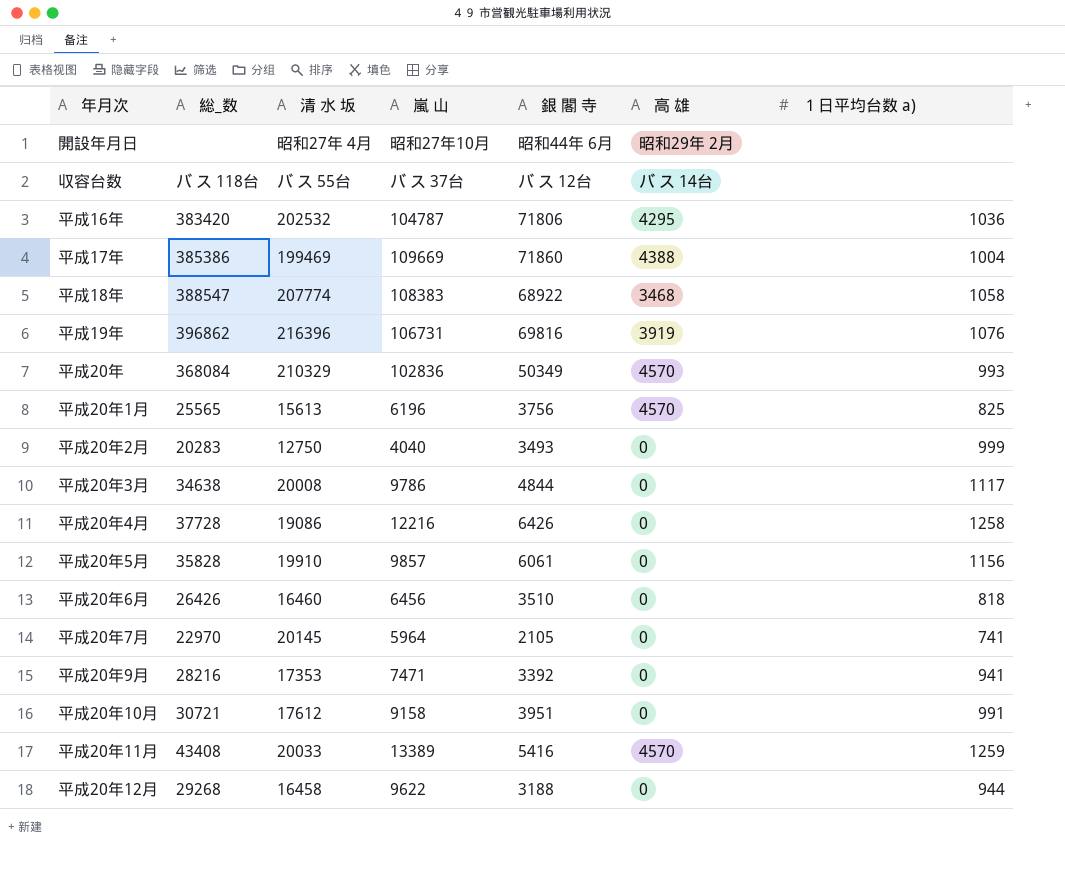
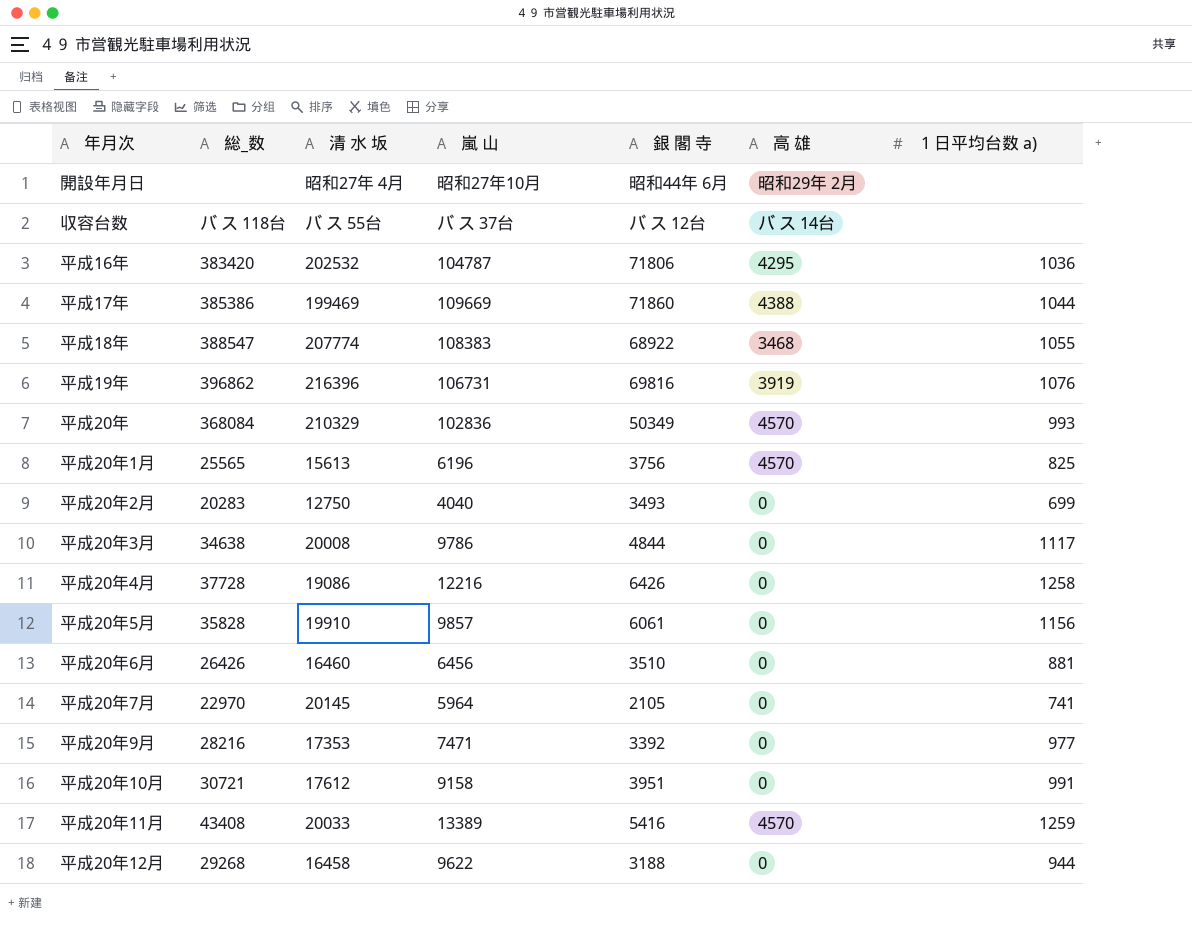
平成17年 | １日平均台数 a): 1004 -> 1044
平成18年 | １日平均台数 a): 1058 -> 1055
平成20年2月 | １日平均台数 a): 999 -> 699
平成20年6月 | １日平均台数 a): 818 -> 881
平成20年9月 | １日平均台数 a): 941 -> 977

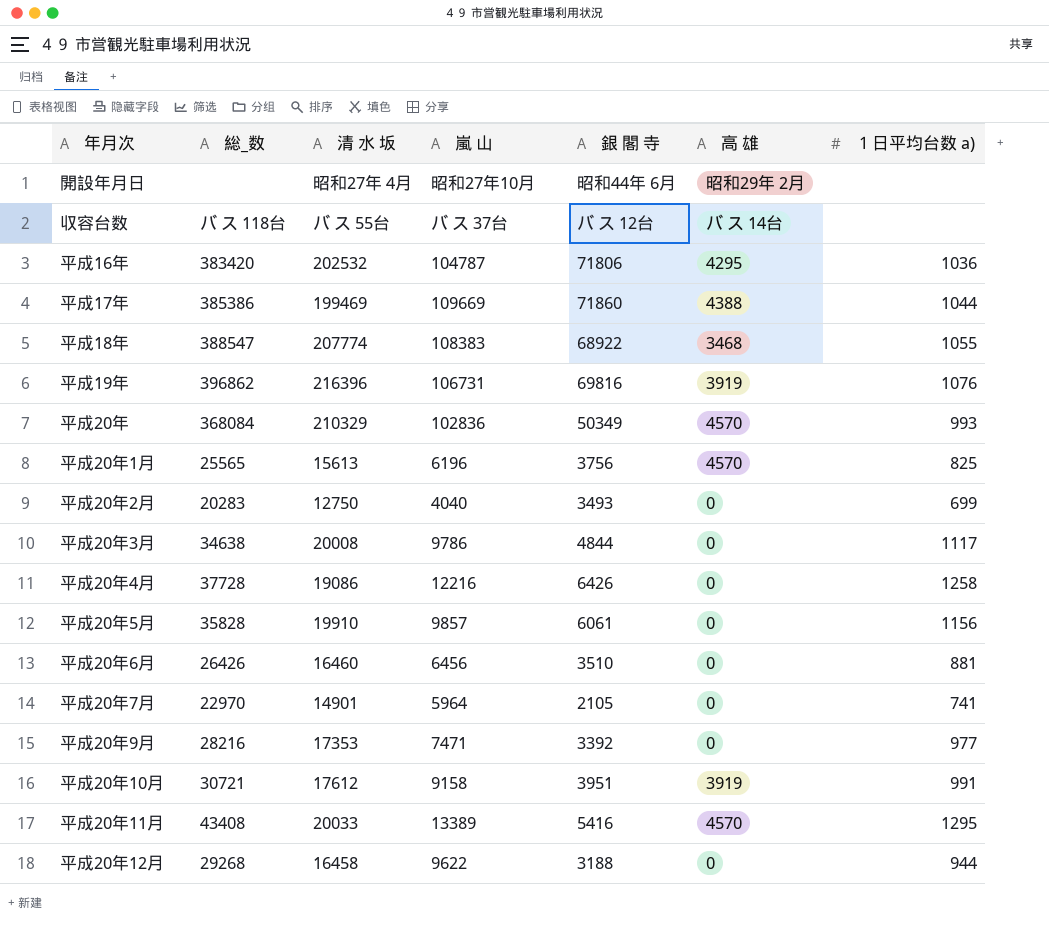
平成20年7月 | 清 水 坂: 20145 -> 14901
平成20年10月 | 高 雄: 0 -> 3919
平成20年11月 | １日平均台数 a): 1259 -> 1295

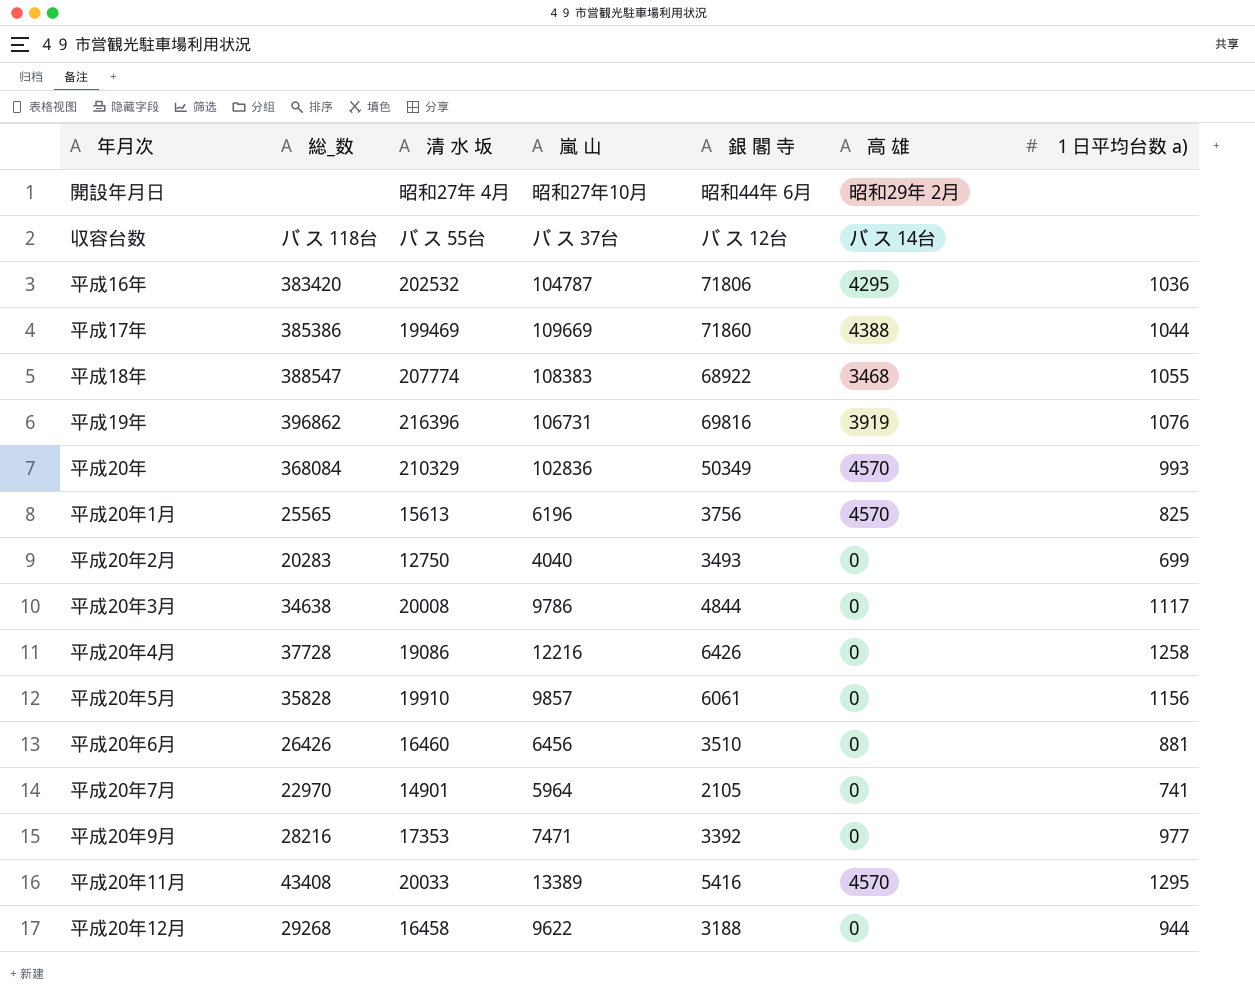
row 平成20年10月: 30721 | 17612 | 9158 | 3951 | 3919 | 991 -> none

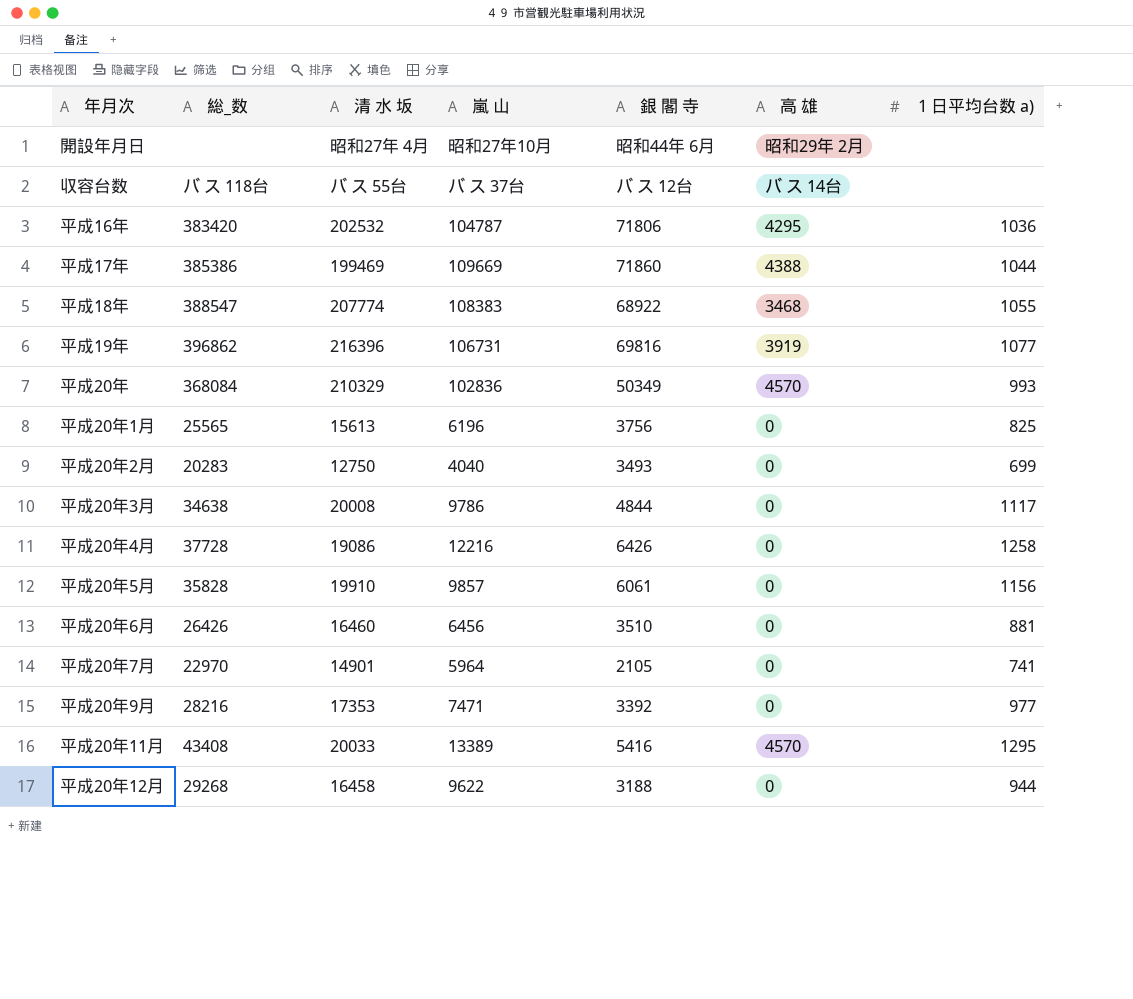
平成19年 | １日平均台数 a): 1076 -> 1077
平成20年1月 | 高 雄: 4570 -> 0

